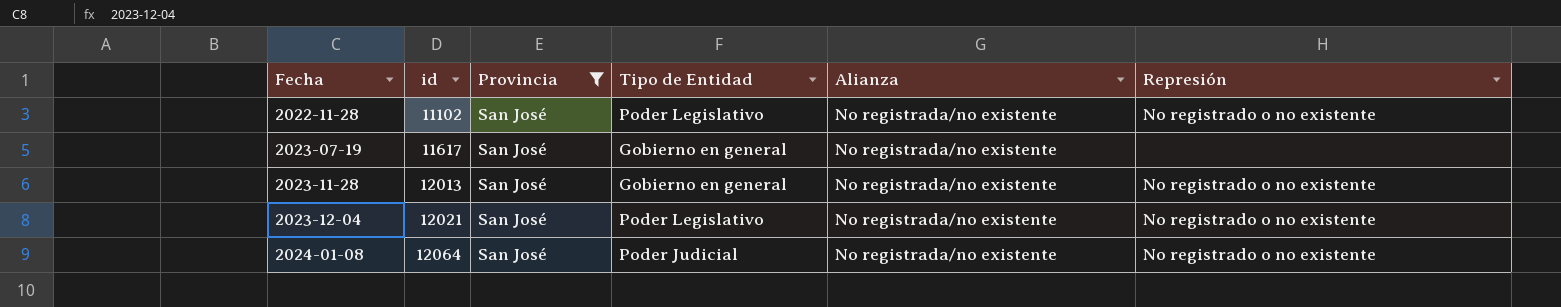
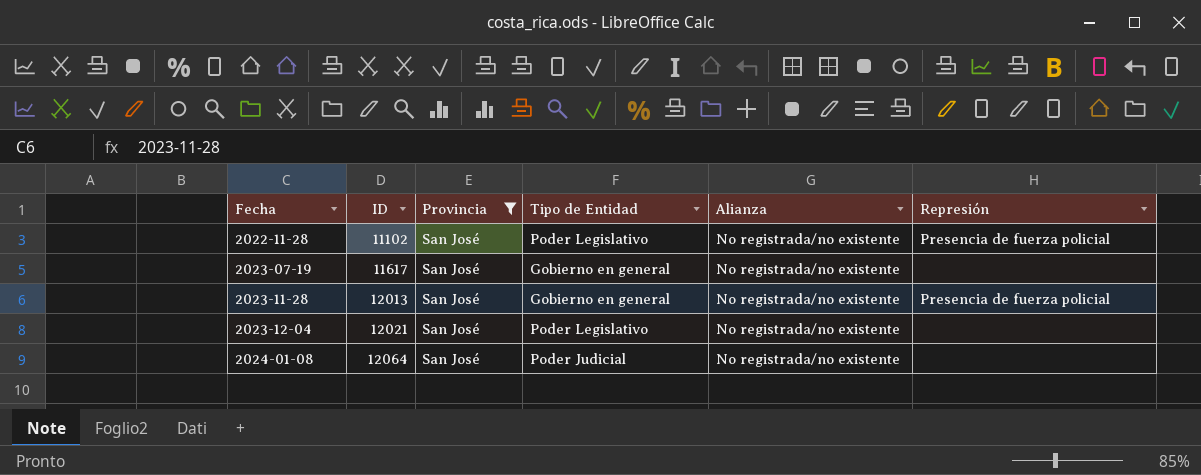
column name: id -> ID
2022-11-28 | Represión: No registrado o no existente -> Presencia de fuerza policial
2023-11-28 | Represión: No registrado o no existente -> Presencia de fuerza policial
2023-12-04 | Represión: No registrado o no existente -> none
2024-01-08 | Represión: No registrado o no existente -> none

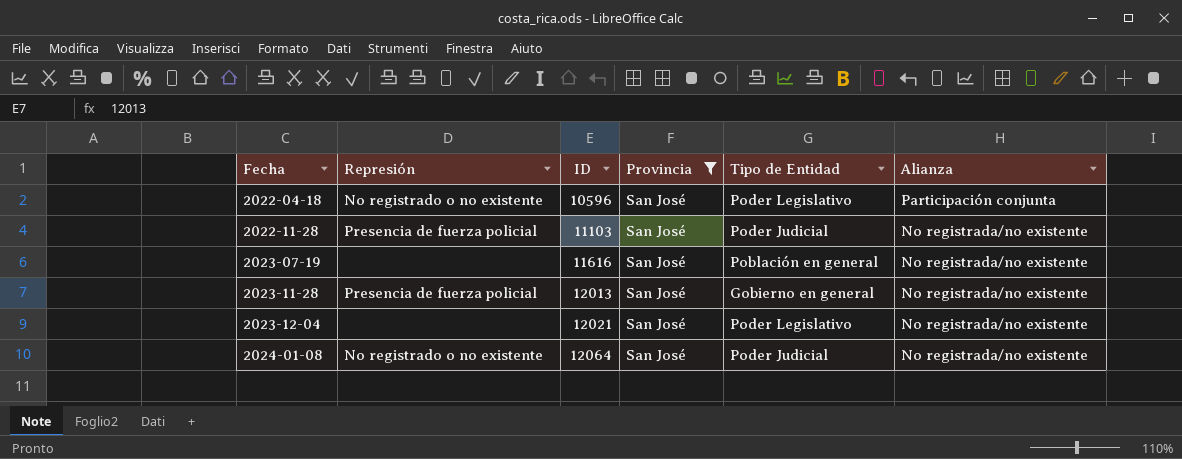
column Represión | position: 6 -> 2
row 2022-04-18: none -> No registrado o no existente | 10596 | San José | Poder Legislativo | Participación conjunta
2022-11-28 | ID: 11102 -> 11103
2022-11-28 | Tipo de Entidad: Poder Legislativo -> Poder Judicial
2023-07-19 | ID: 11617 -> 11616
2023-07-19 | Tipo de Entidad: Gobierno en general -> Población en general
2024-01-08 | Represión: none -> No registrado o no existente

